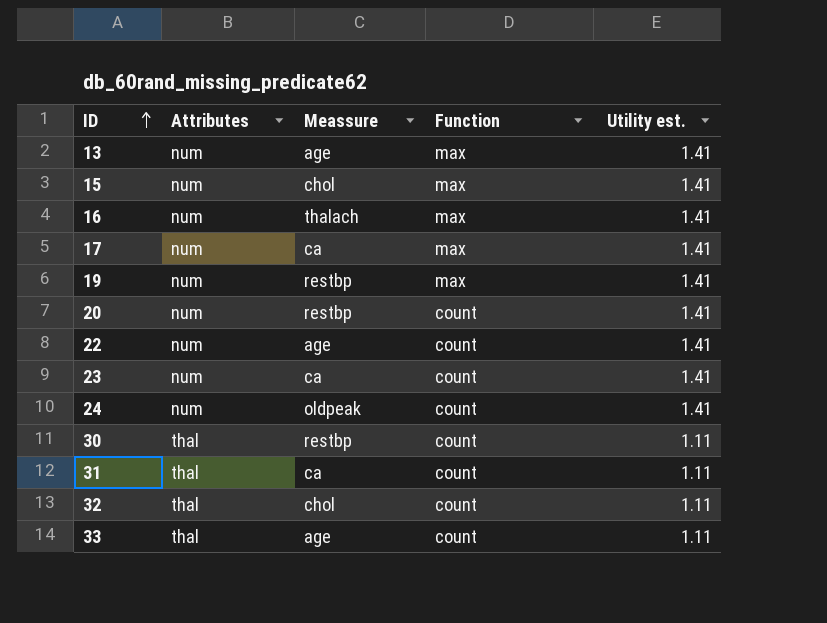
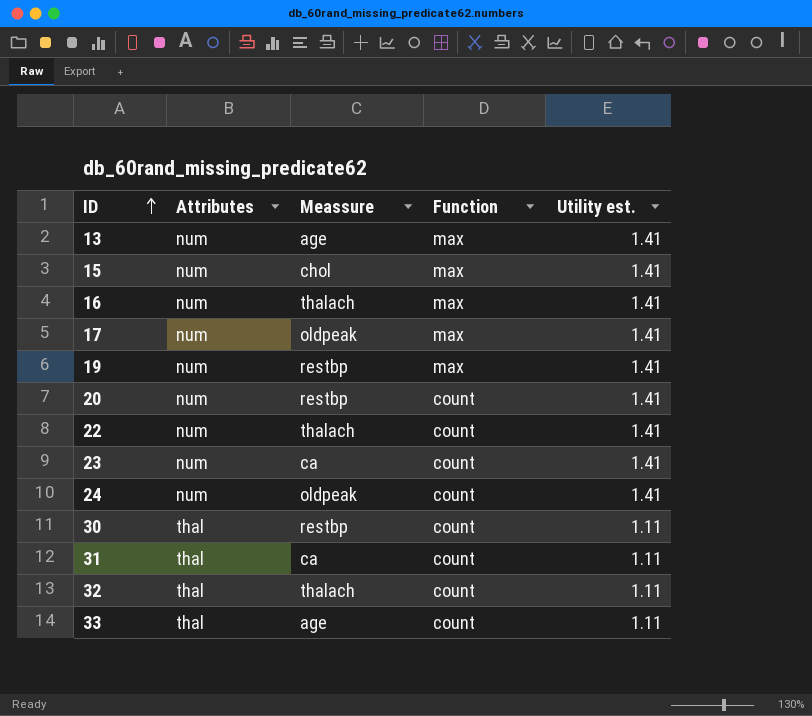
17 | Meassure: ca -> oldpeak
22 | Meassure: age -> thalach
32 | Meassure: chol -> thalach

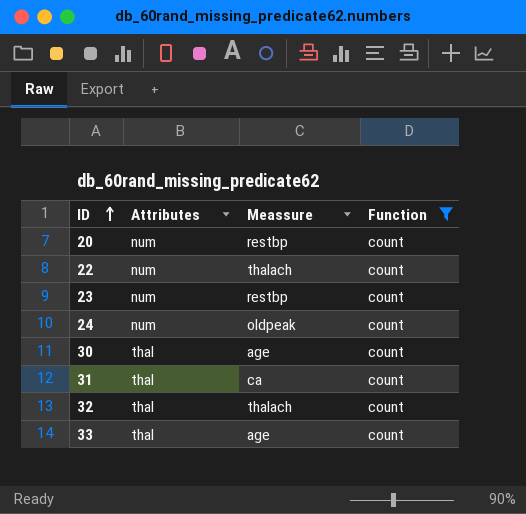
filter: none -> Function = count
column Utility est. | position: 5 -> none
23 | Meassure: ca -> restbp
30 | Meassure: restbp -> age

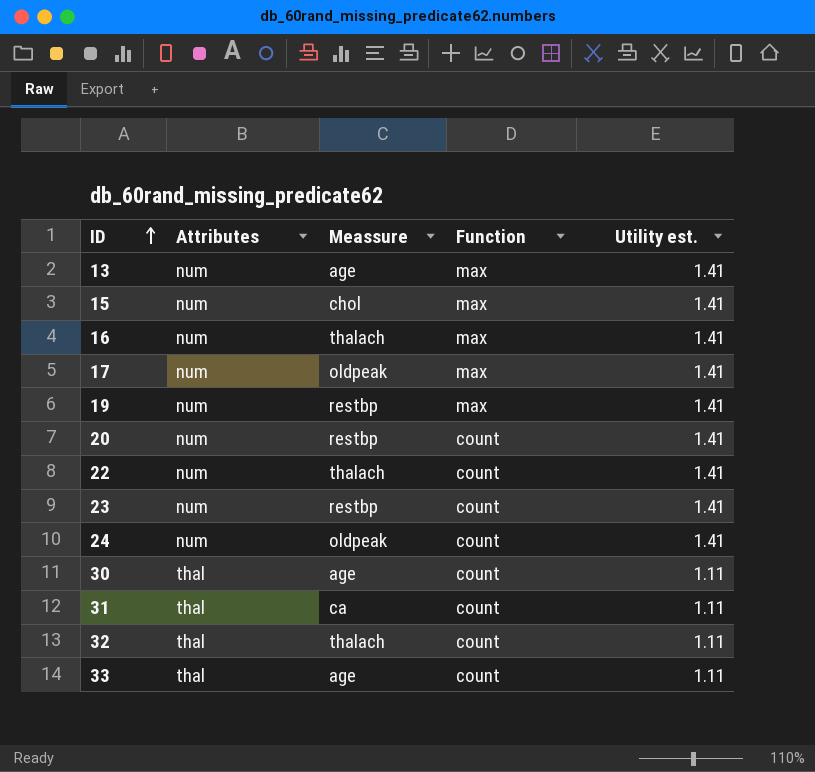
filter: Function = count -> none
column Utility est. | position: none -> 5

